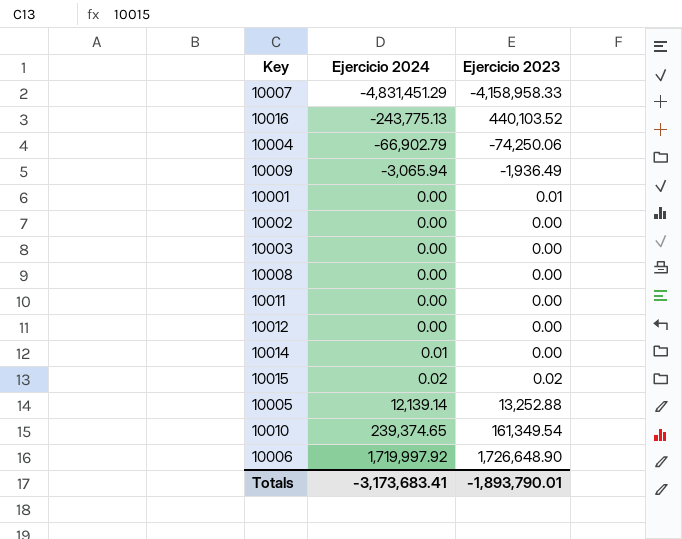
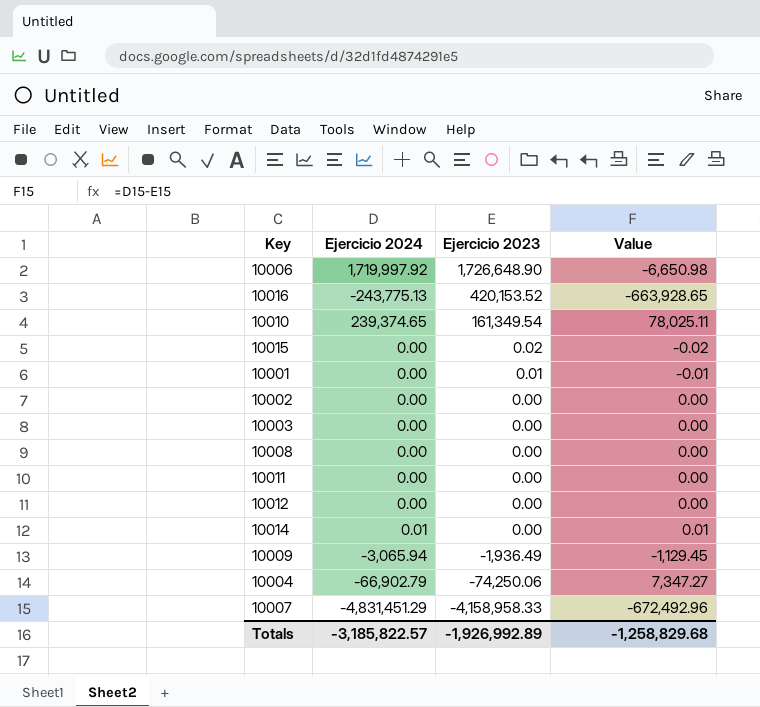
row order: Ejercicio 2024 ascending -> Ejercicio 2023 descending
column Value | formula: none -> [Ejercicio 2024] - [Ejercicio 2023]
row 10005: 12,139.14 | 13,252.88 -> none
10016 | Ejercicio 2023: 440,103.52 -> 420,153.52
10015 | Ejercicio 2024: 0.02 -> 0.00
Totals | Ejercicio 2024: -3,173,683.41 -> -3,185,822.57
Totals | Ejercicio 2023: -1,893,790.01 -> -1,926,992.89

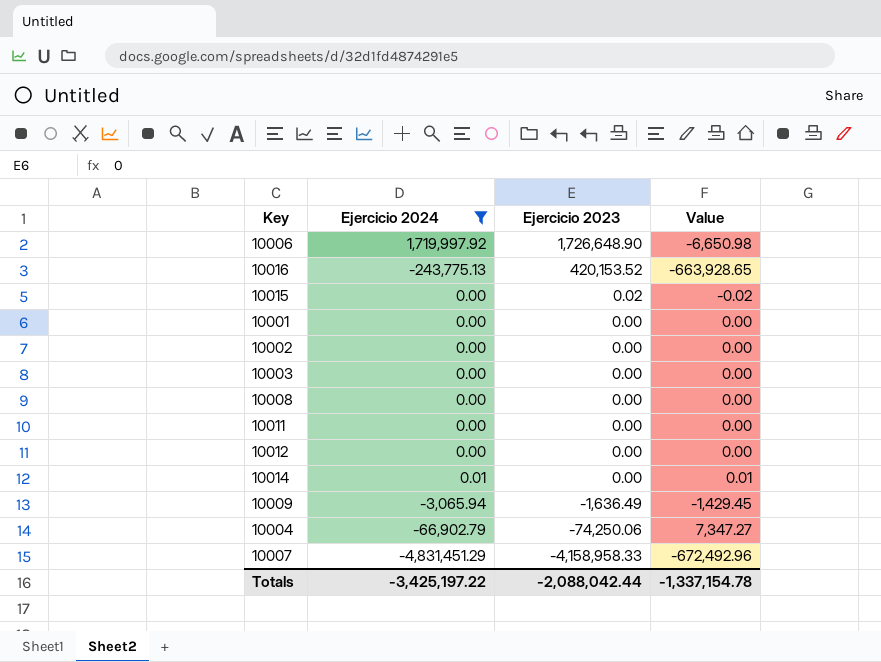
filter: none -> Ejercicio 2024 != 239,374.65
10001 | Ejercicio 2023: 0.01 -> 0.00
10001 | Value: -0.01 -> 0.00
10009 | Ejercicio 2023: -1,936.49 -> -1,636.49
10009 | Value: -1,129.45 -> -1,429.45
Totals | Ejercicio 2024: -3,185,822.57 -> -3,425,197.22
Totals | Ejercicio 2023: -1,926,992.89 -> -2,088,042.44
Totals | Value: -1,258,829.68 -> -1,337,154.78

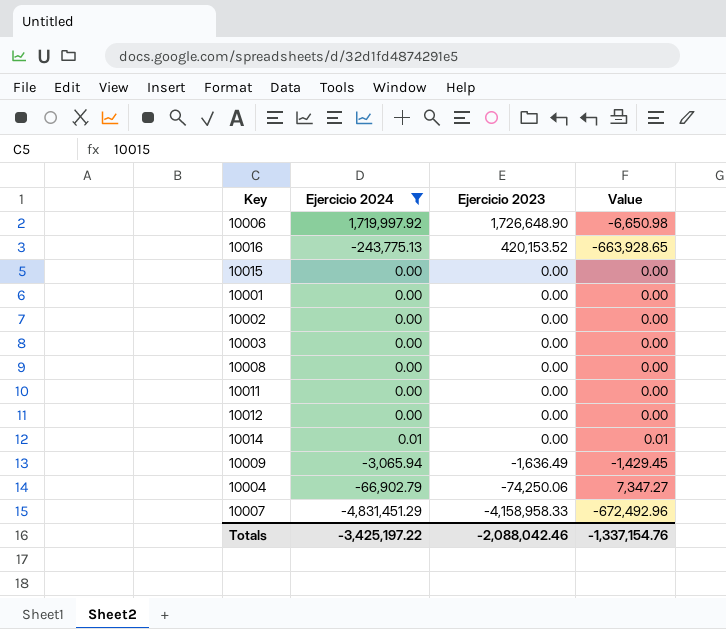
10015 | Ejercicio 2023: 0.02 -> 0.00
10015 | Value: -0.02 -> 0.00
Totals | Ejercicio 2023: -2,088,042.44 -> -2,088,042.46
Totals | Value: -1,337,154.78 -> -1,337,154.76

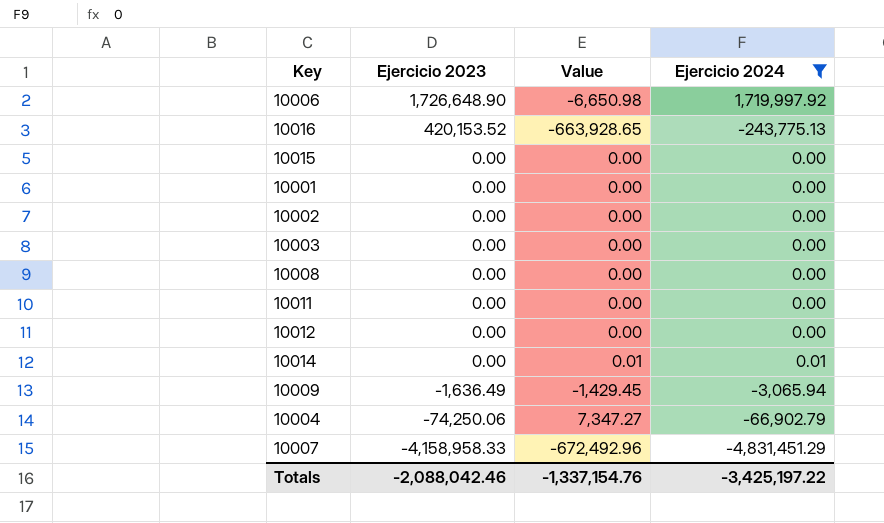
column Ejercicio 2024 | position: 2 -> 4

